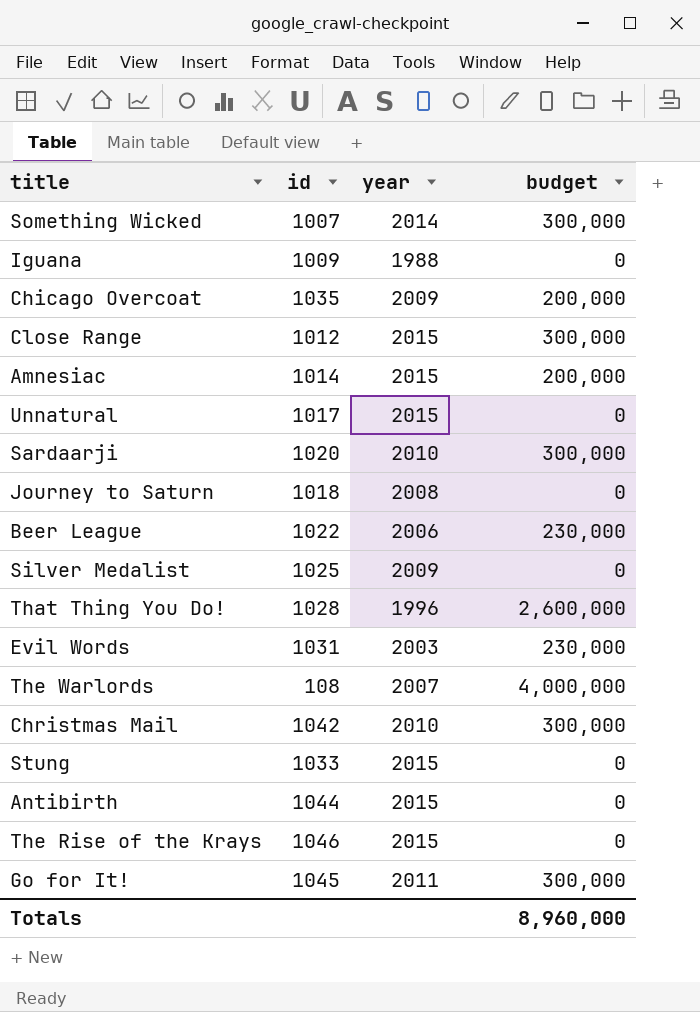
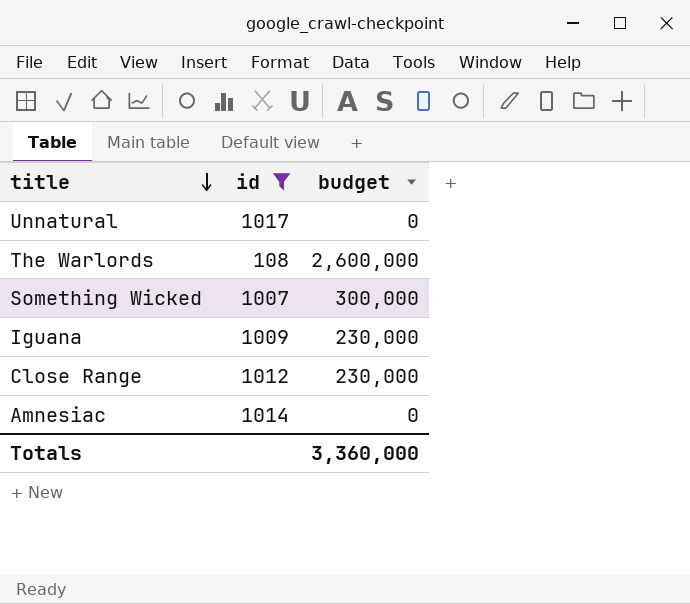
filter: none -> id <= 1017
row order: none -> title descending
column year | position: 3 -> none
The Warlords | budget: 4,000,000 -> 2,600,000
Iguana | budget: 0 -> 230,000
Close Range | budget: 300,000 -> 230,000
Amnesiac | budget: 200,000 -> 0
Totals | budget: 8,960,000 -> 3,360,000

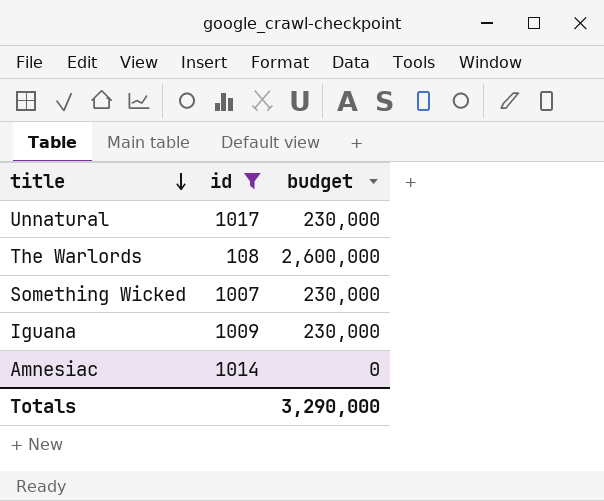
row Close Range: 1012 | 230,000 -> none
Unnatural | budget: 0 -> 230,000
Something Wicked | budget: 300,000 -> 230,000
Totals | budget: 3,360,000 -> 3,290,000

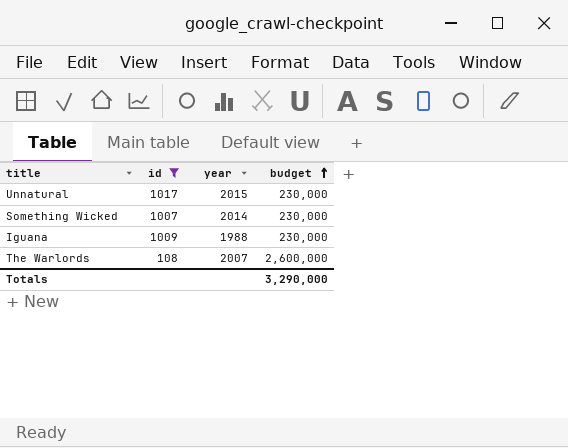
row order: title descending -> budget ascending
column year | position: none -> 3
row Amnesiac: 1014 | 0 -> none

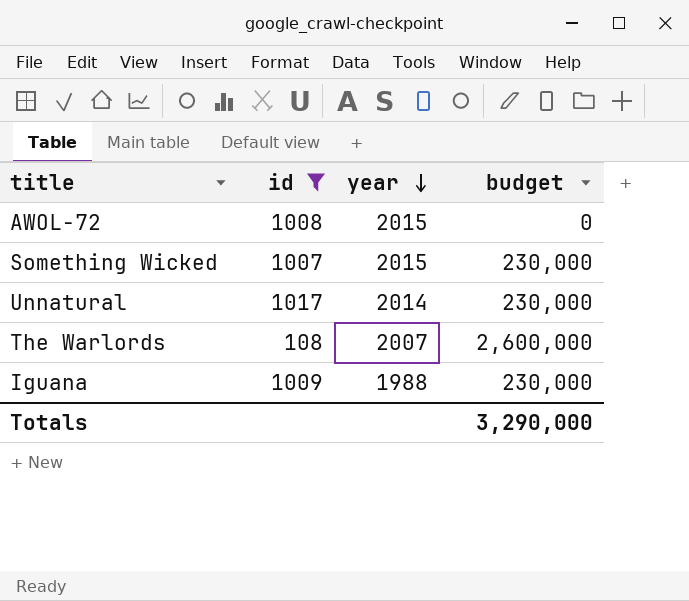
row order: budget ascending -> year descending
row AWOL-72: none -> 1008 | 2015 | 0
Something Wicked | year: 2014 -> 2015
Unnatural | year: 2015 -> 2014

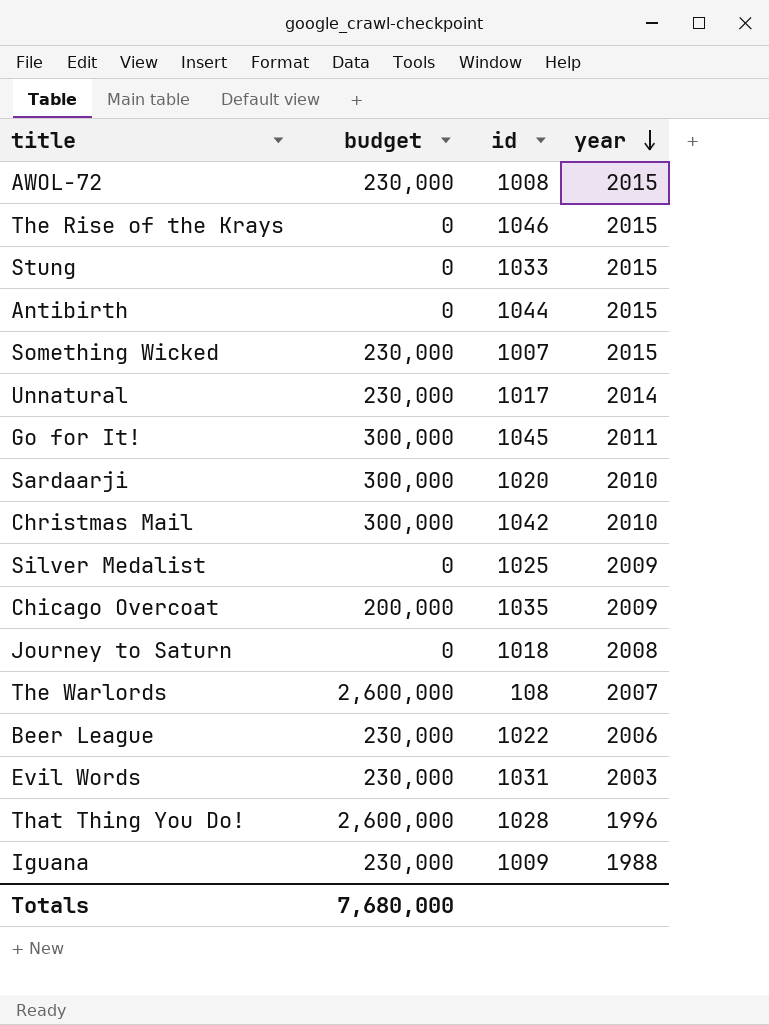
filter: id <= 1017 -> none
column budget | position: 4 -> 2
AWOL-72 | budget: 0 -> 230,000
Totals | budget: 3,290,000 -> 7,680,000

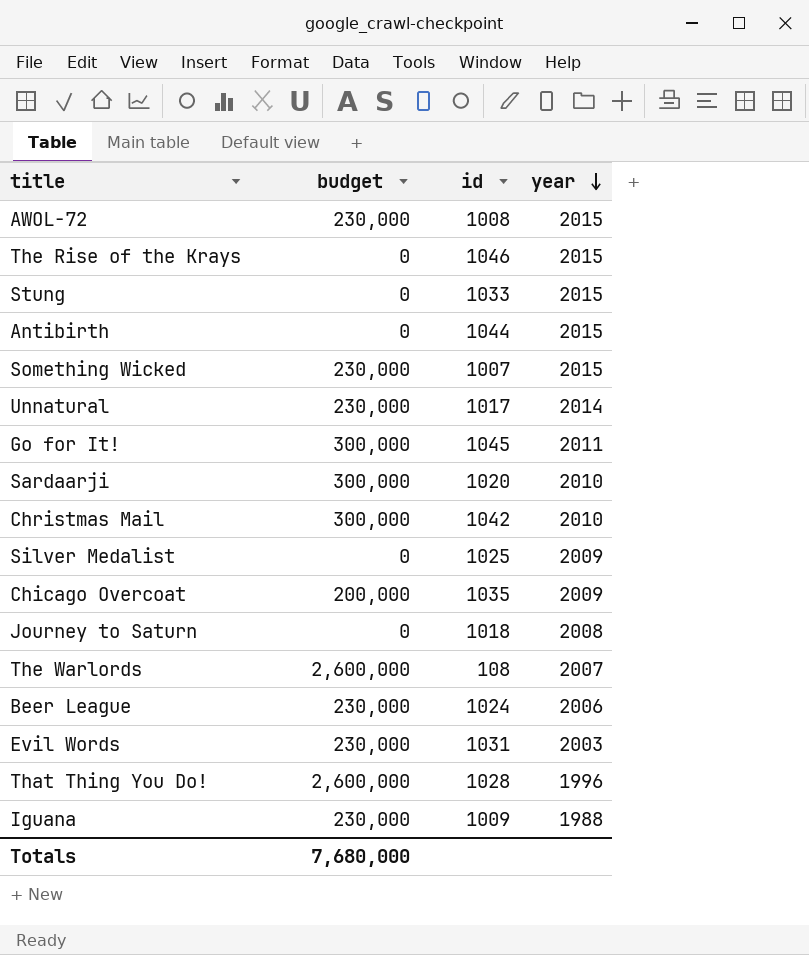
Beer League | id: 1022 -> 1024

